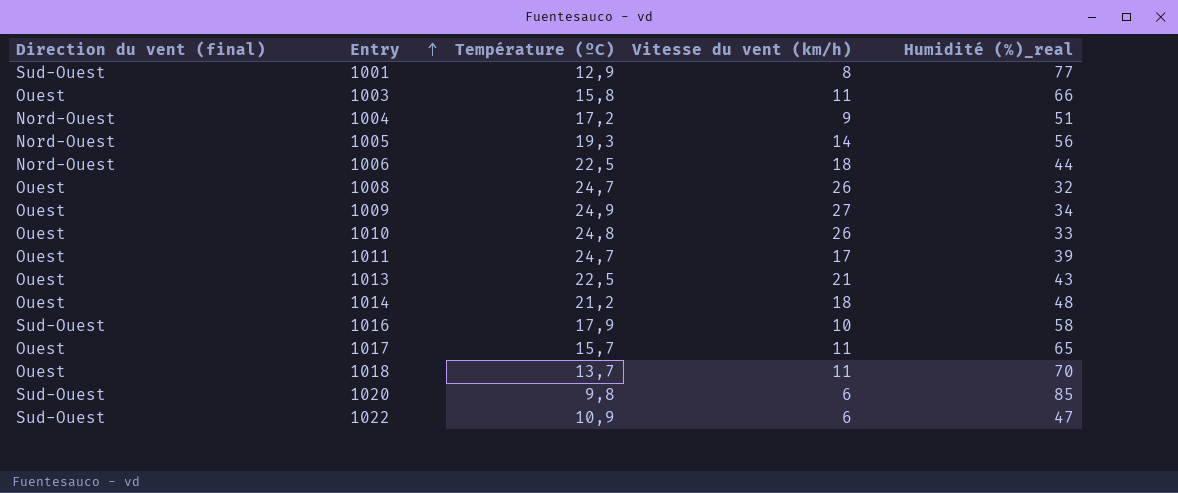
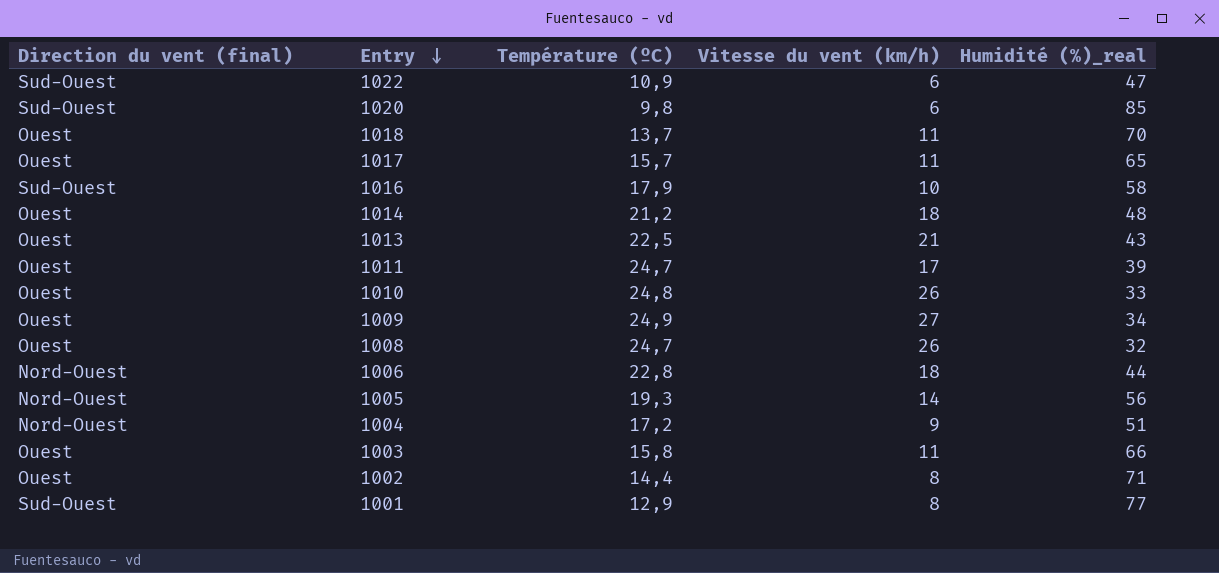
row order: Entry ascending -> Entry descending
1006 | Température (ºC): 22,5 -> 22,8
row 1002: none -> Ouest | 14,4 | 8 | 71

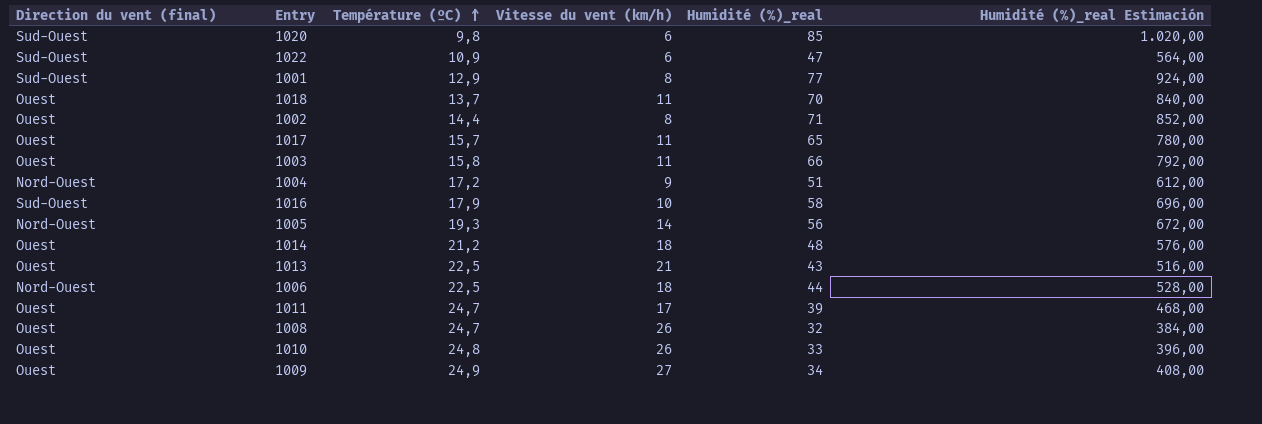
row order: Entry descending -> Température (ºC) ascending
column Humidité (%)_real Estimación | formula: none -> [Humidité (%)_real] * 12
1006 | Température (ºC): 22,8 -> 22,5

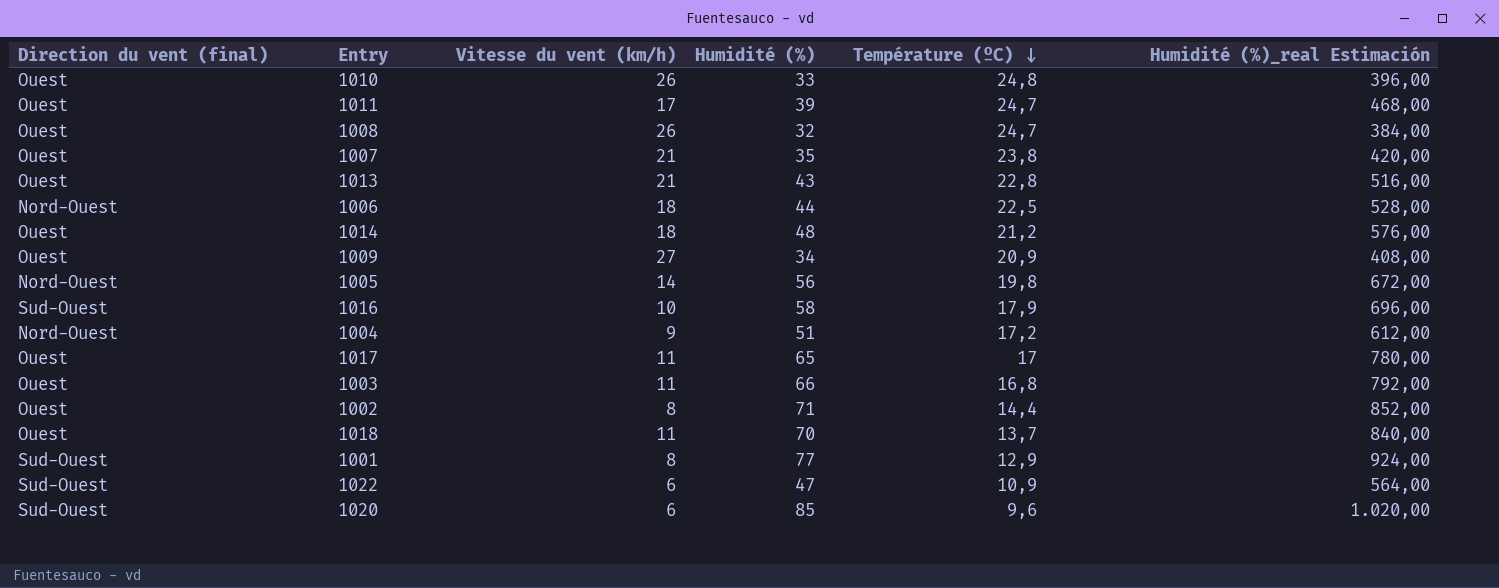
row order: Température (ºC) ascending -> Température (ºC) descending
column name: Humidité (%)_real -> Humidité (%)
column Température (ºC) | position: 3 -> 5
row 1007: none -> Ouest | 21 | 35 | 23,8 | 420,00
1013 | Température (ºC): 22,5 -> 22,8
1009 | Température (ºC): 24,9 -> 20,9
1005 | Température (ºC): 19,3 -> 19,8
1017 | Température (ºC): 15,7 -> 17
1003 | Température (ºC): 15,8 -> 16,8
1020 | Température (ºC): 9,8 -> 9,6

